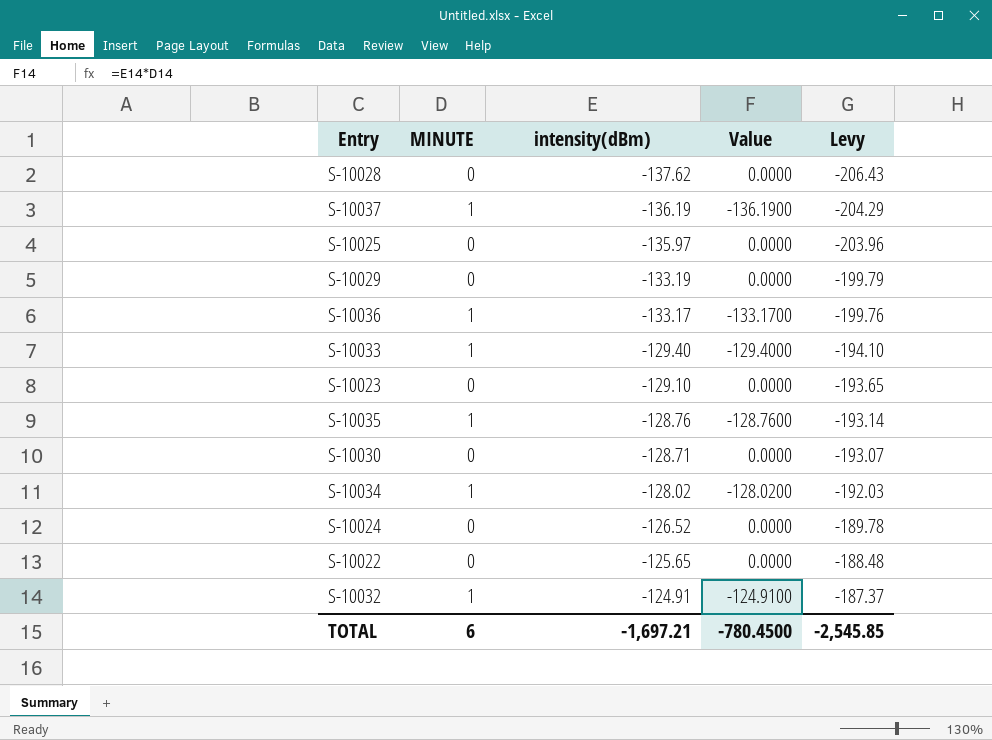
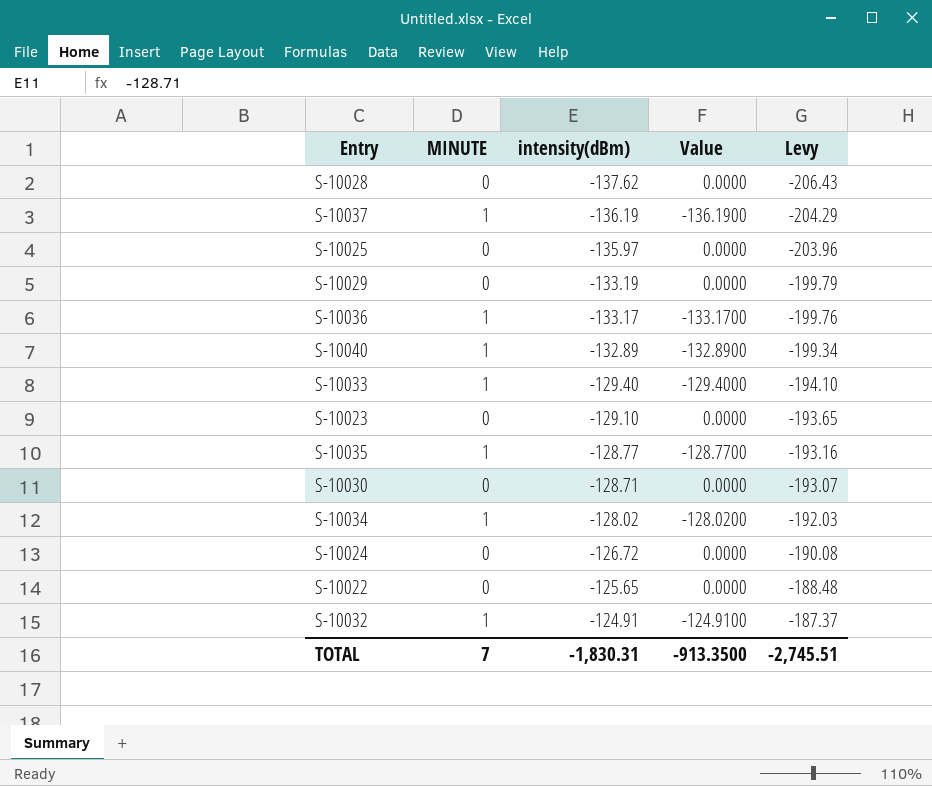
row S-10040: none -> 1 | -132.89 | -132.8900 | -199.34
S-10035 | intensity(dBm): -128.76 -> -128.77
S-10035 | Value: -128.7600 -> -128.7700
S-10035 | Levy: -193.14 -> -193.16
S-10024 | intensity(dBm): -126.52 -> -126.72
S-10024 | Levy: -189.78 -> -190.08
TOTAL | MINUTE: 6 -> 7
TOTAL | intensity(dBm): -1,697.21 -> -1,830.31
TOTAL | Value: -780.4500 -> -913.3500
TOTAL | Levy: -2,545.85 -> -2,745.51

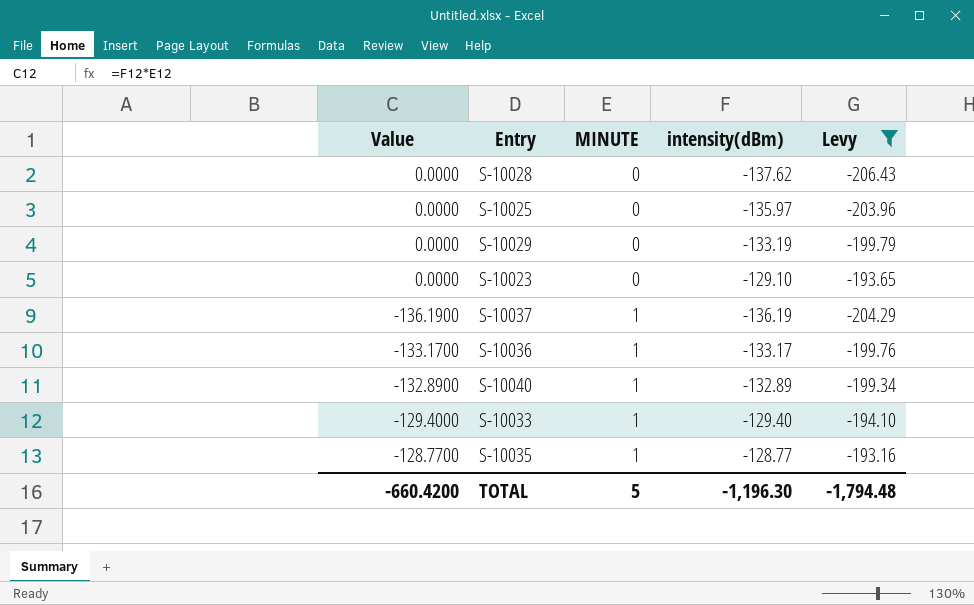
filter: none -> Levy <= -193.16
row order: intensity(dBm) ascending -> MINUTE ascending
column Value | position: 4 -> 1
TOTAL | Value: -913.3500 -> -660.4200
TOTAL | MINUTE: 7 -> 5
TOTAL | intensity(dBm): -1,830.31 -> -1,196.30
TOTAL | Levy: -2,745.51 -> -1,794.48

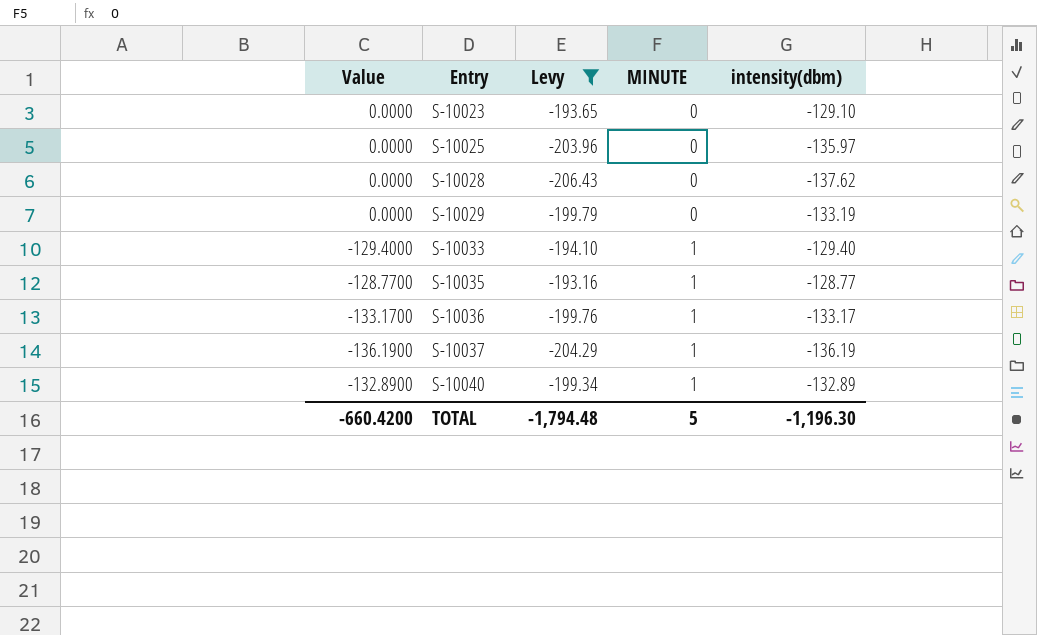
row order: MINUTE ascending -> Entry ascending
column Levy | position: 5 -> 3
column name: intensity(dBm) -> intensity(dbm)

